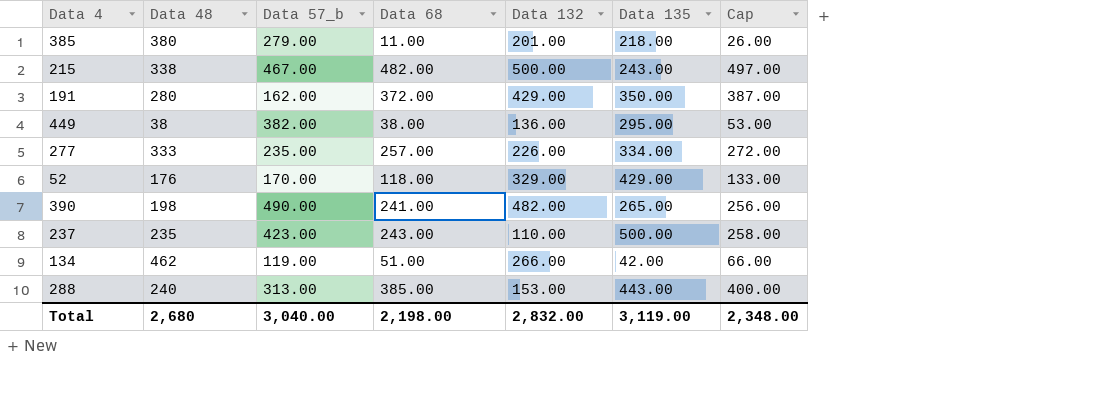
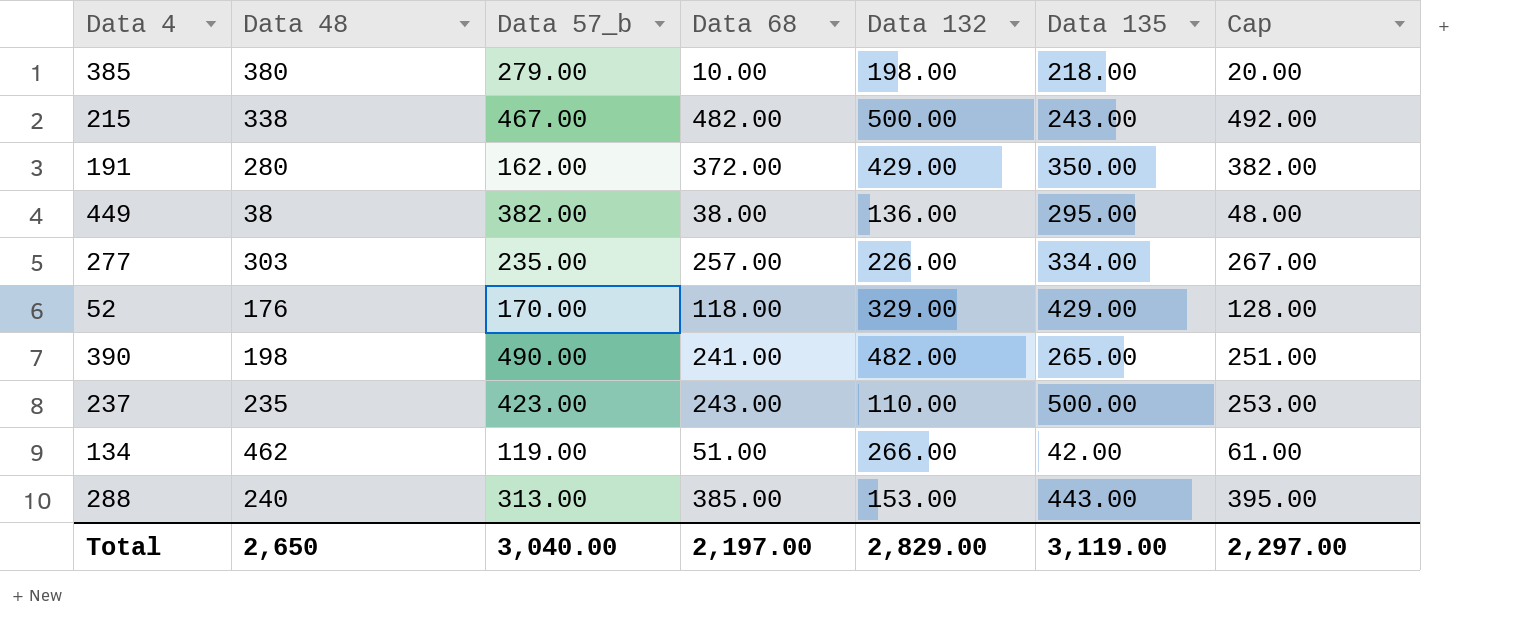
column Cap | formula: [Data 68] + 15 -> [Data 68] + 10
385 | Data 68: 11.00 -> 10.00
385 | Data 132: 201.00 -> 198.00
277 | Data 48: 333 -> 303
Total | Data 48: 2,680 -> 2,650
Total | Data 68: 2,198.00 -> 2,197.00
Total | Data 132: 2,832.00 -> 2,829.00
Total | Cap: 2,348.00 -> 2,297.00

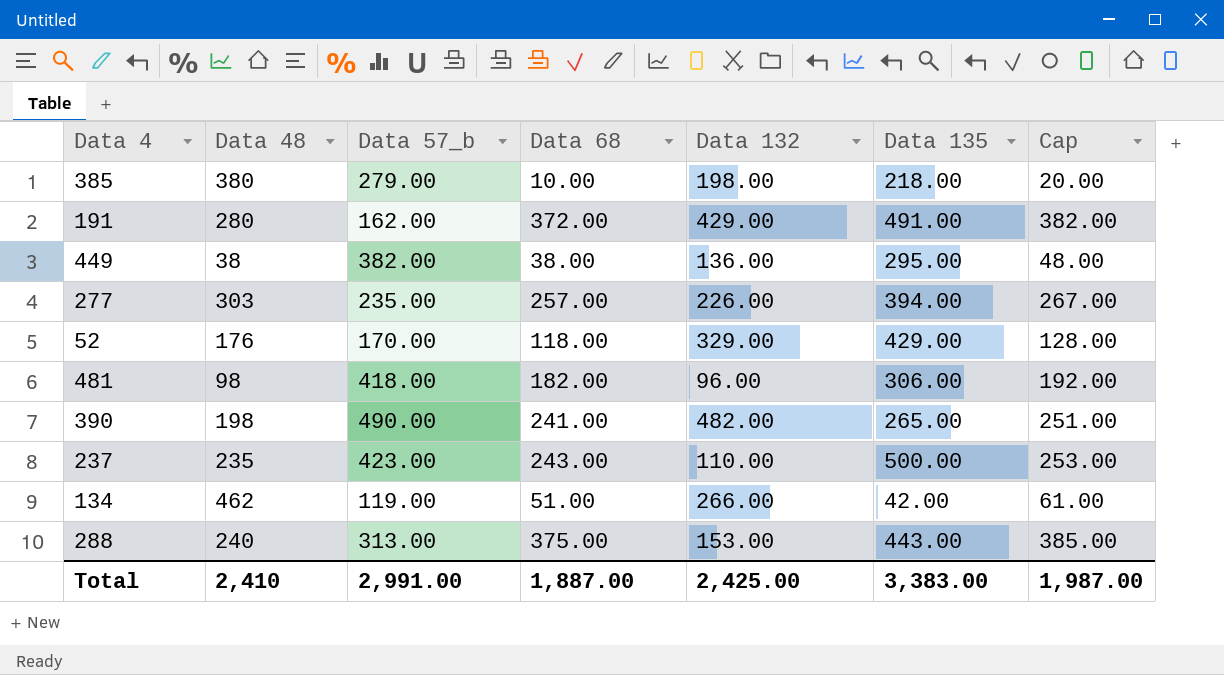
row 215: 338 | 467.00 | 482.00 | 500.00 | 243.00 | 492.00 -> none
191 | Data 135: 350.00 -> 491.00
277 | Data 135: 334.00 -> 394.00
row 481: none -> 98 | 418.00 | 182.00 | 96.00 | 306.00 | 192.00
288 | Data 68: 385.00 -> 375.00
288 | Cap: 395.00 -> 385.00
Total | Data 48: 2,650 -> 2,410
Total | Data 57_b: 3,040.00 -> 2,991.00
Total | Data 68: 2,197.00 -> 1,887.00
Total | Data 132: 2,829.00 -> 2,425.00
Total | Data 135: 3,119.00 -> 3,383.00
Total | Cap: 2,297.00 -> 1,987.00

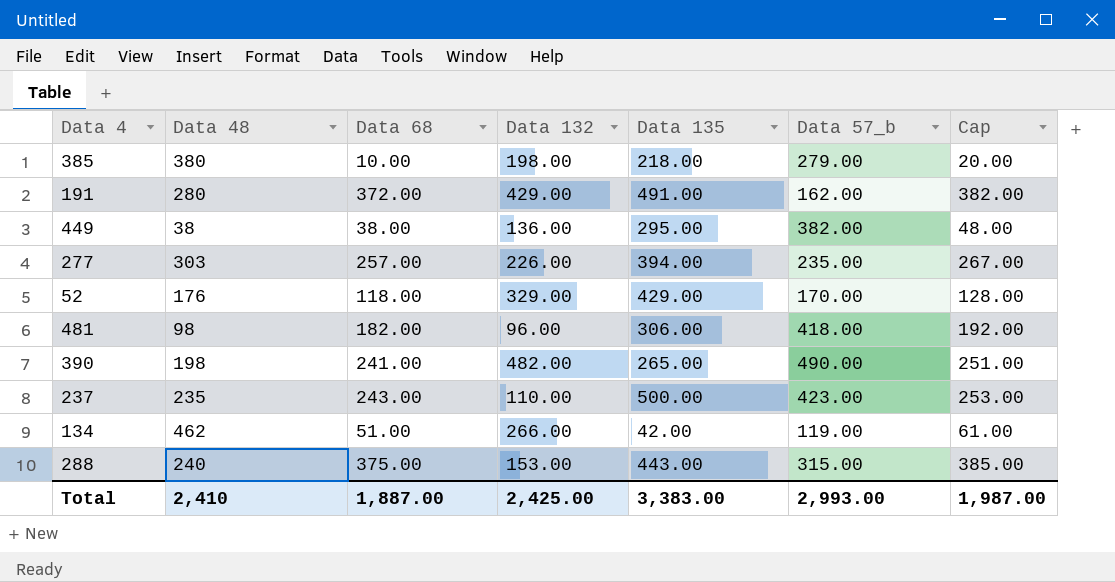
column Data 57_b | position: 3 -> 6
288 | Data 57_b: 313.00 -> 315.00
Total | Data 57_b: 2,991.00 -> 2,993.00

